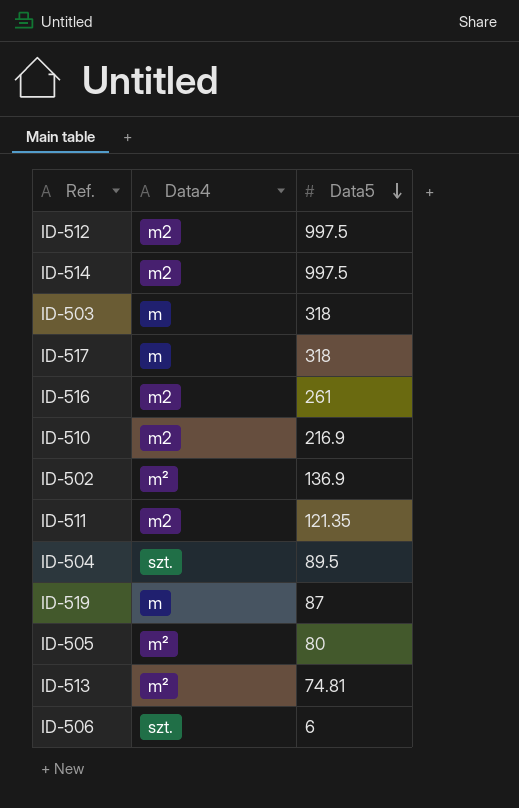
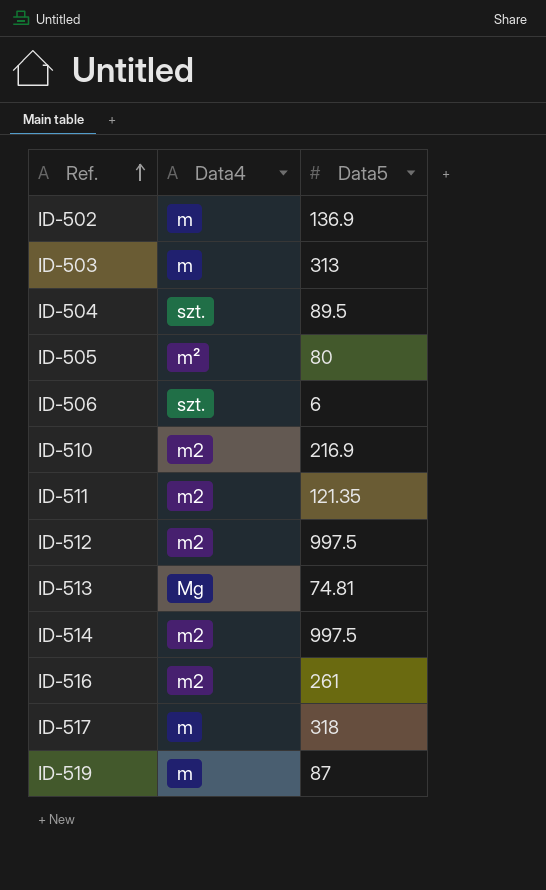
row order: Data5 descending -> Ref. ascending
ID-502 | Data4: m² -> m
ID-503 | Data5: 318 -> 313
ID-513 | Data4: m² -> Mg

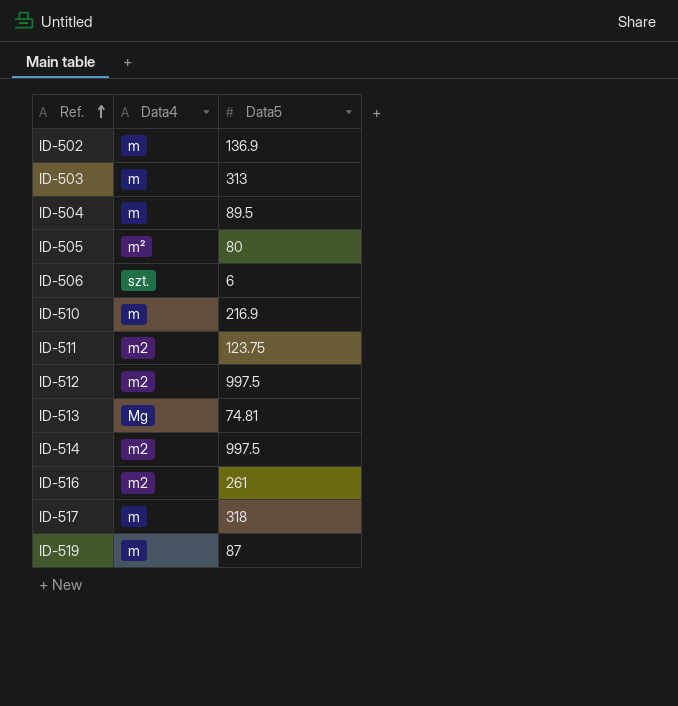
ID-504 | Data4: szt. -> m
ID-510 | Data4: m2 -> m
ID-511 | Data5: 121.35 -> 123.75

